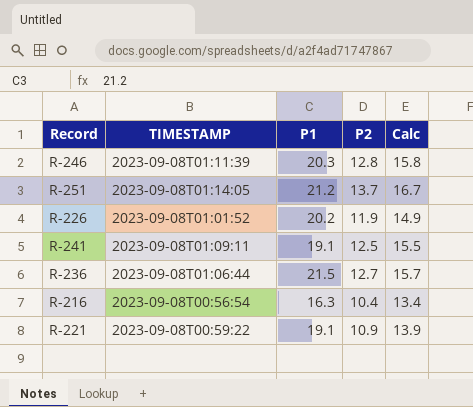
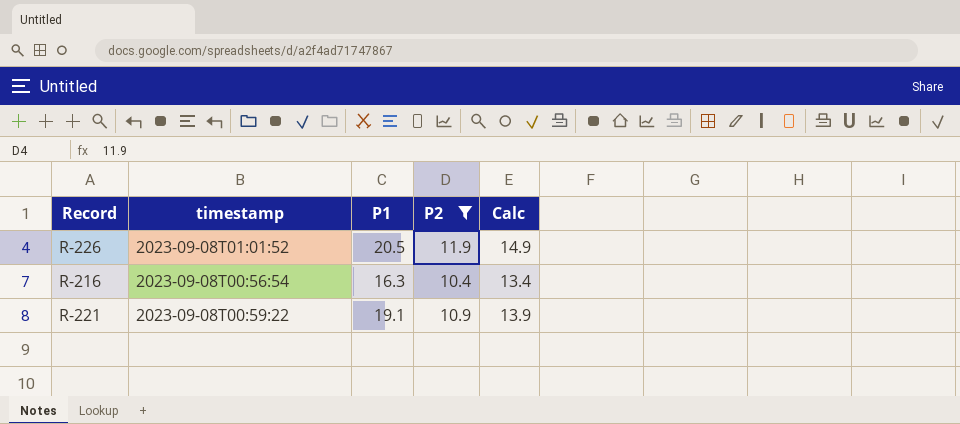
filter: none -> P2 <= 11.9
column name: TIMESTAMP -> timestamp
R-226 | P1: 20.2 -> 20.5

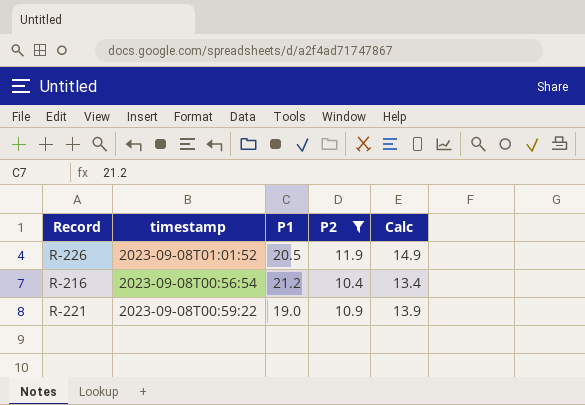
R-216 | P1: 16.3 -> 21.2
R-221 | P1: 19.1 -> 19.0

